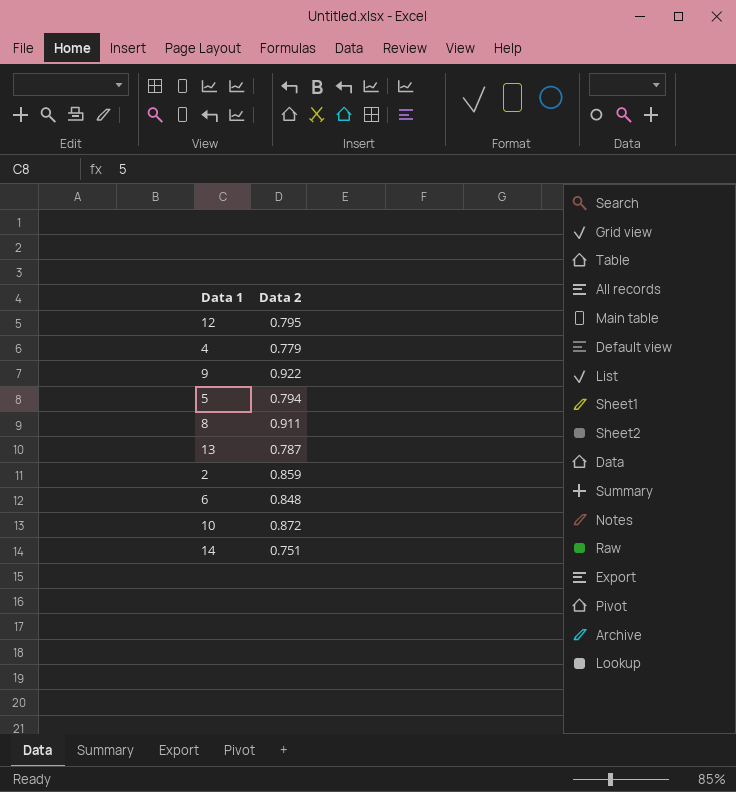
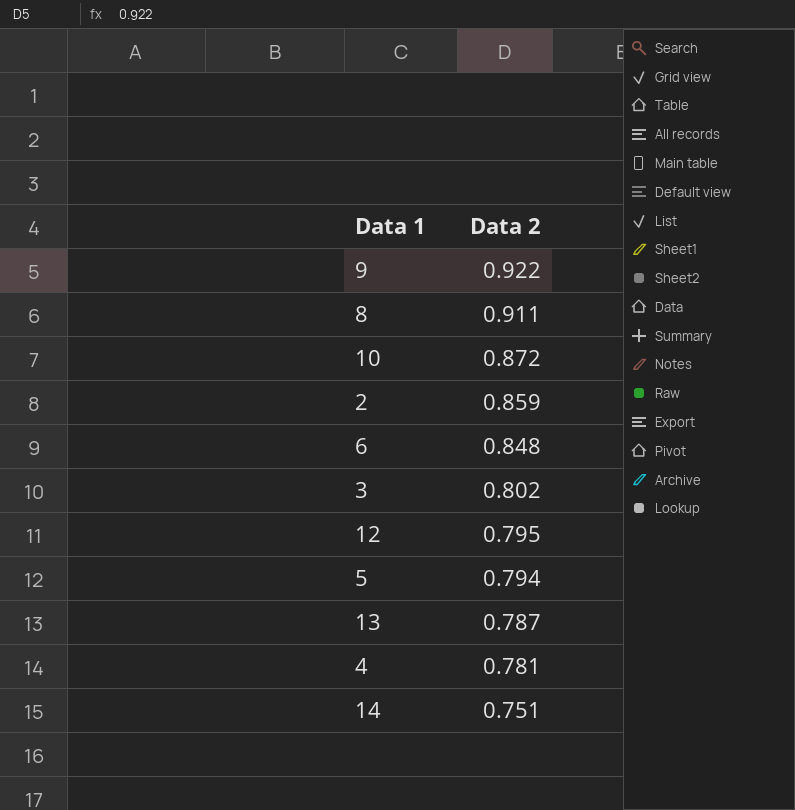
row order: none -> Data 2 descending
row 3: none -> 0.802
4 | Data 2: 0.779 -> 0.781

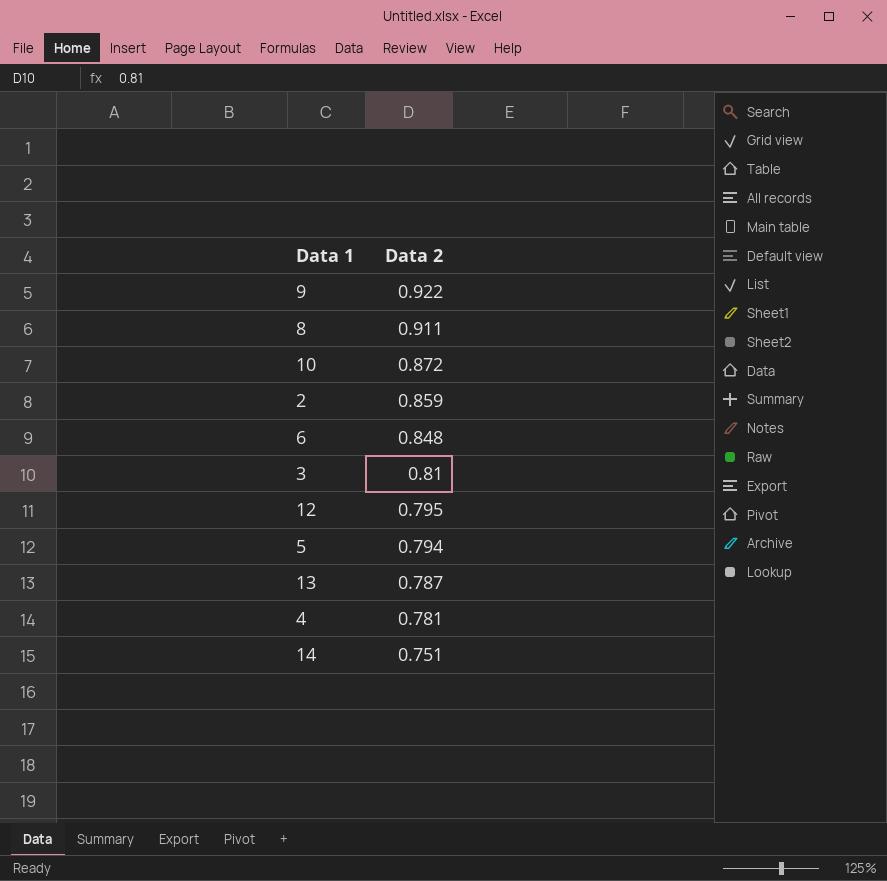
3 | Data 2: 0.802 -> 0.81

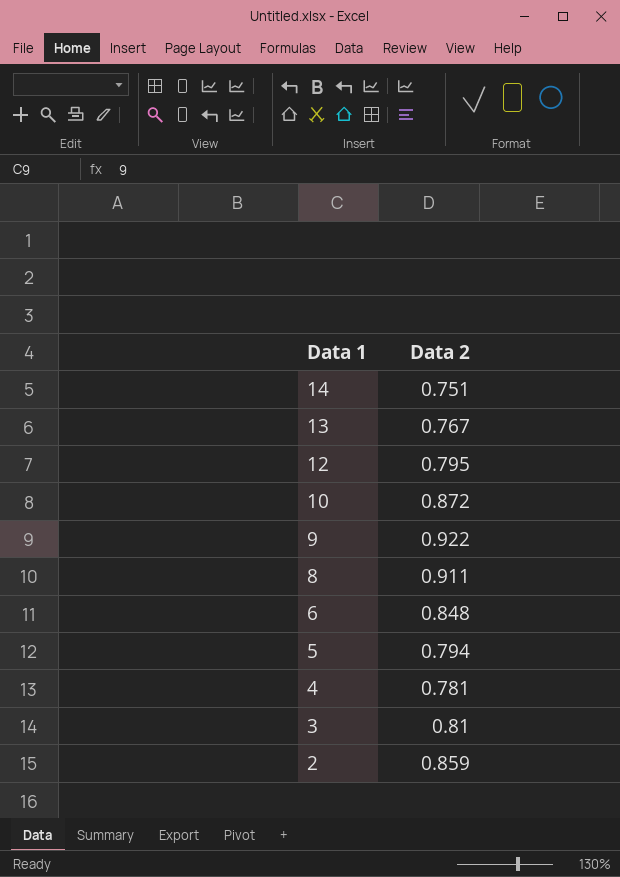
row order: Data 2 descending -> Data 1 descending
13 | Data 2: 0.787 -> 0.767

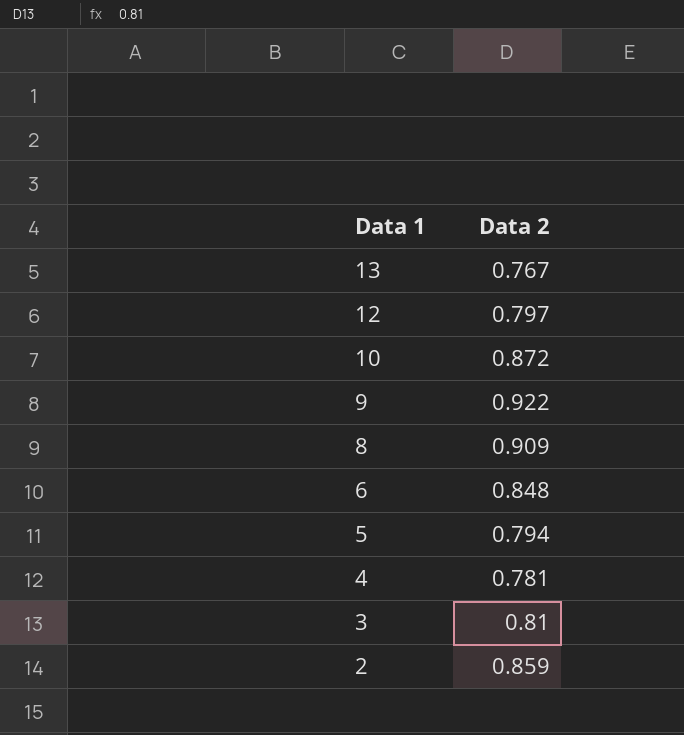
row 14: 0.751 -> none
12 | Data 2: 0.795 -> 0.797
8 | Data 2: 0.911 -> 0.909

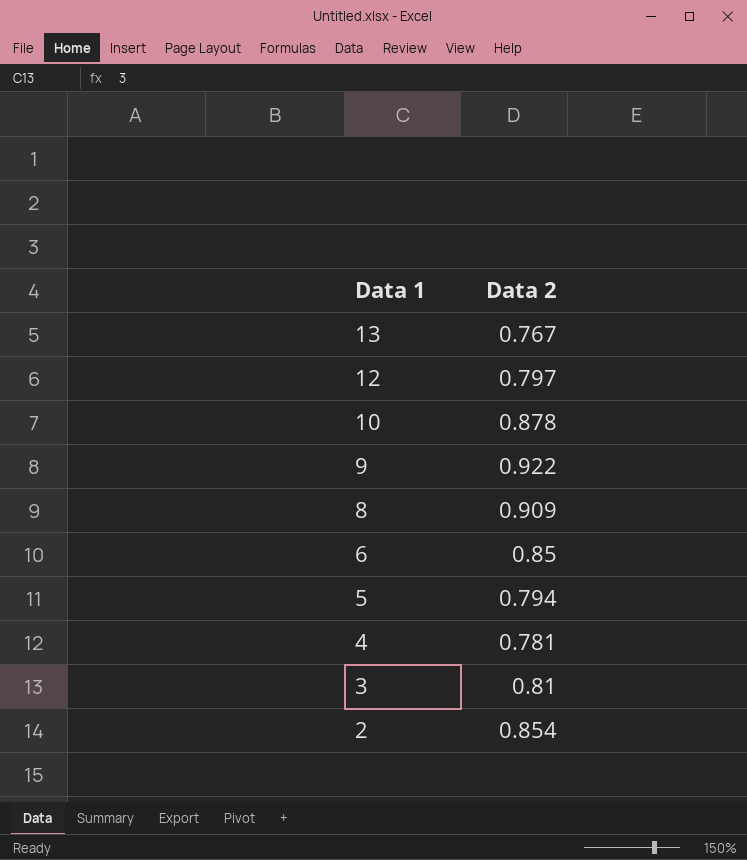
10 | Data 2: 0.872 -> 0.878
6 | Data 2: 0.848 -> 0.85
2 | Data 2: 0.859 -> 0.854

